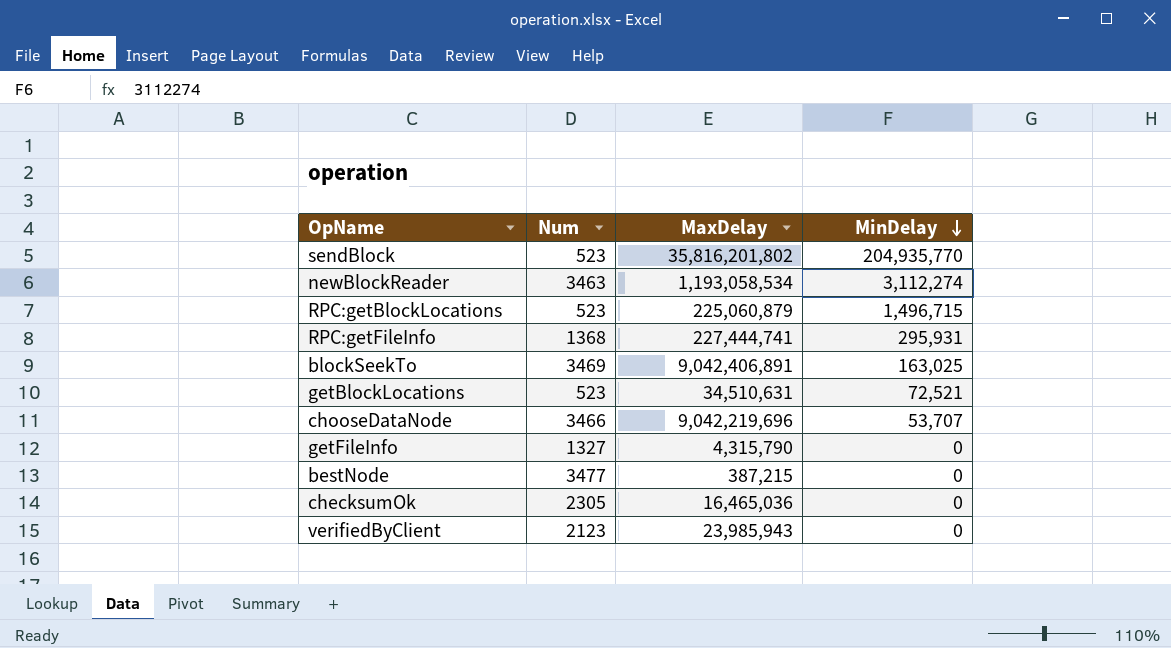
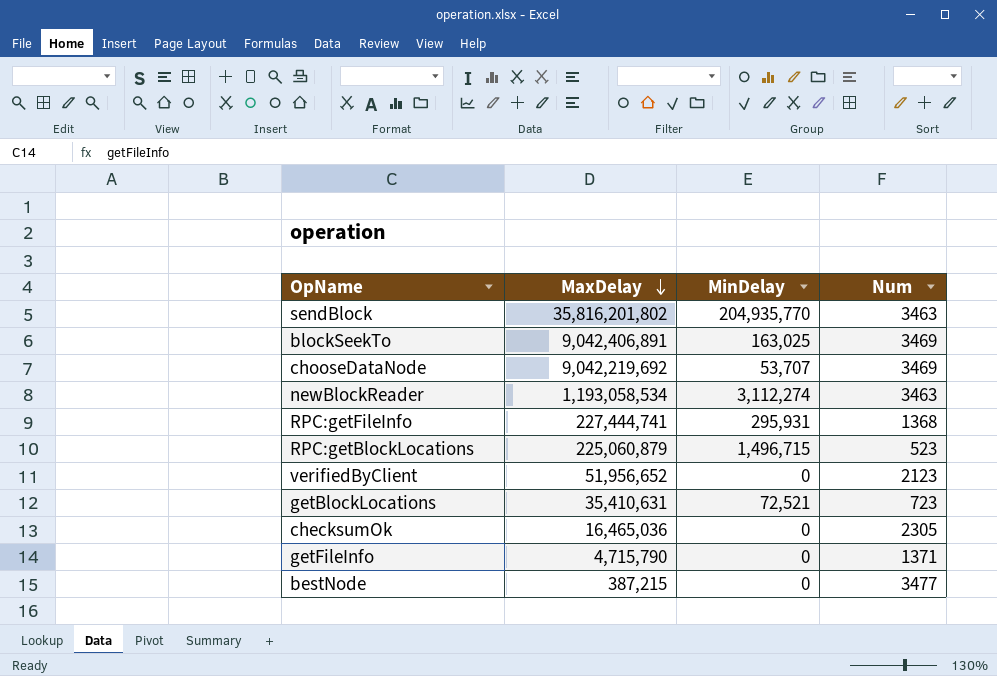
row order: MinDelay descending -> MaxDelay descending
column Num | position: 2 -> 4
sendBlock | Num: 523 -> 3463
chooseDataNode | MaxDelay: 9,042,219,696 -> 9,042,219,692
chooseDataNode | Num: 3466 -> 3469
verifiedByClient | MaxDelay: 23,985,943 -> 51,956,652
getBlockLocations | MaxDelay: 34,510,631 -> 35,410,631
getBlockLocations | Num: 523 -> 723
getFileInfo | MaxDelay: 4,315,790 -> 4,715,790
getFileInfo | Num: 1327 -> 1371

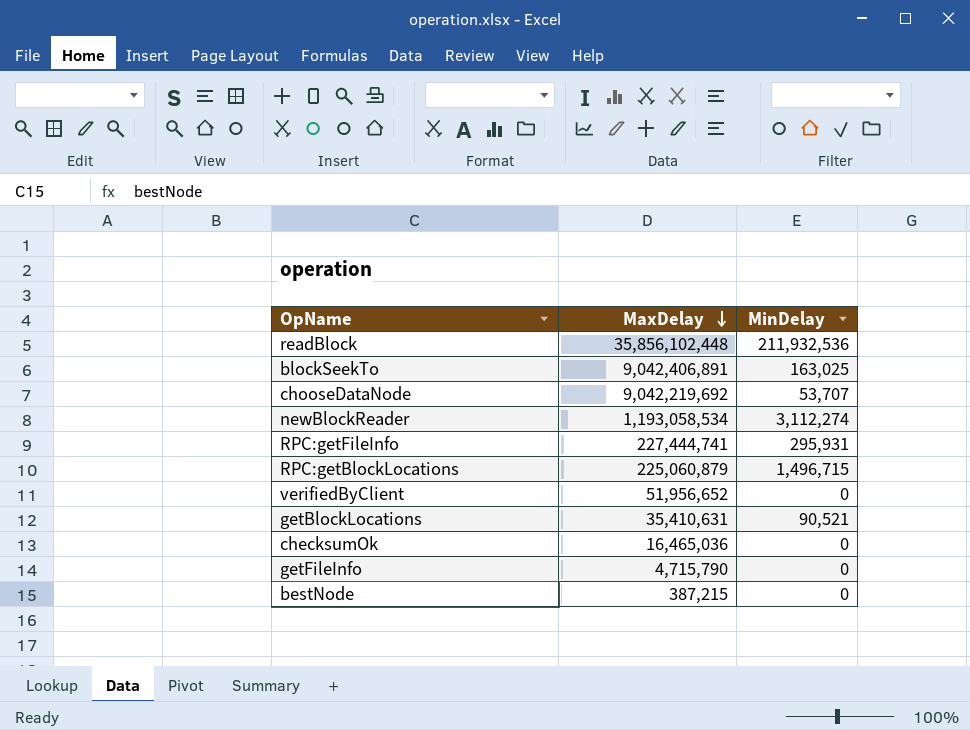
column Num | position: 4 -> none
row sendBlock: 35,816,201,802 | 204,935,770 | 3463 -> none
row readBlock: none -> 35,856,102,448 | 211,932,536
getBlockLocations | MinDelay: 72,521 -> 90,521

